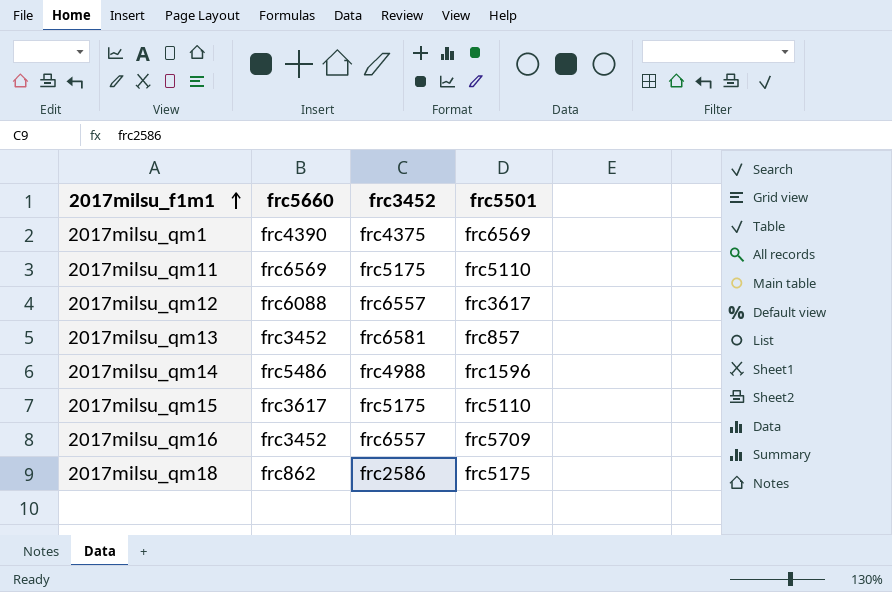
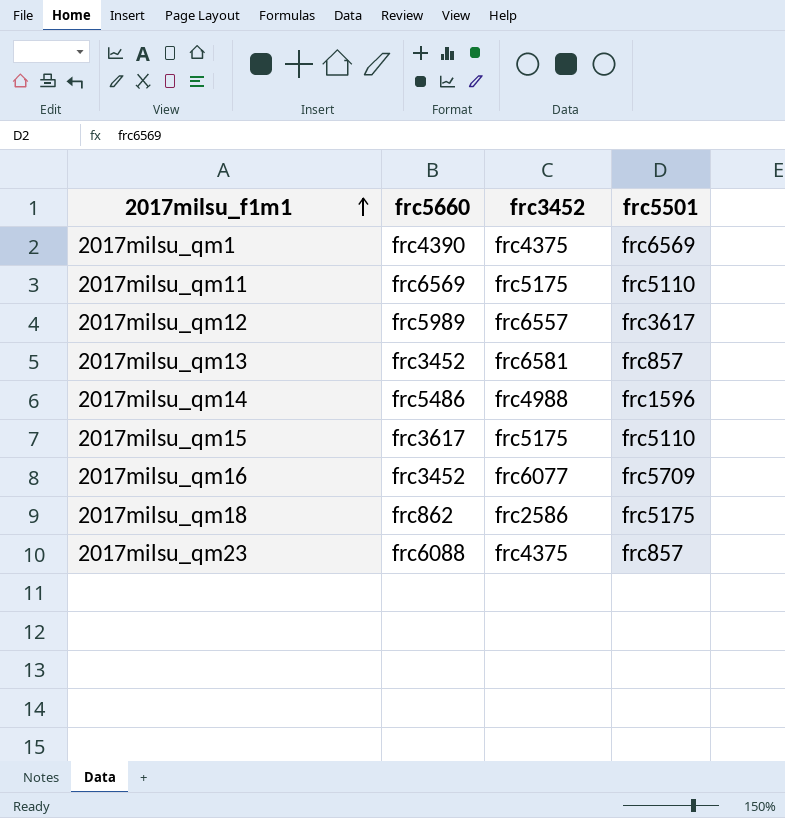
2017milsu_qm12 | frc5660: frc6088 -> frc5989
2017milsu_qm16 | frc3452: frc6557 -> frc6077
row 2017milsu_qm23: none -> frc6088 | frc4375 | frc857

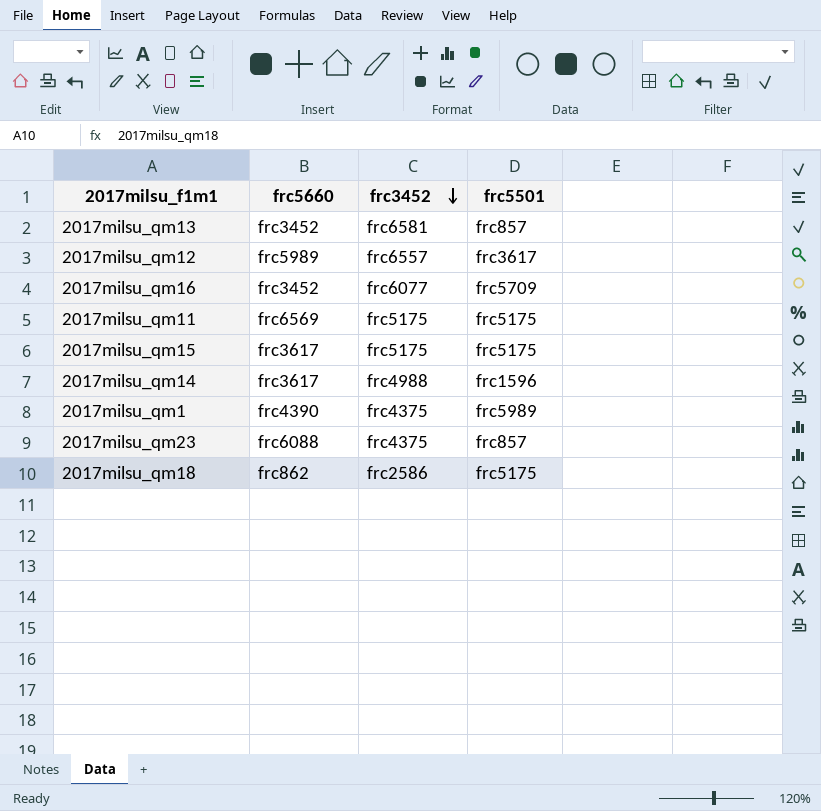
row order: 2017milsu_f1m1 ascending -> frc3452 descending
2017milsu_qm11 | frc5501: frc5110 -> frc5175
2017milsu_qm15 | frc5501: frc5110 -> frc5175
2017milsu_qm14 | frc5660: frc5486 -> frc3617
2017milsu_qm1 | frc5501: frc6569 -> frc5989

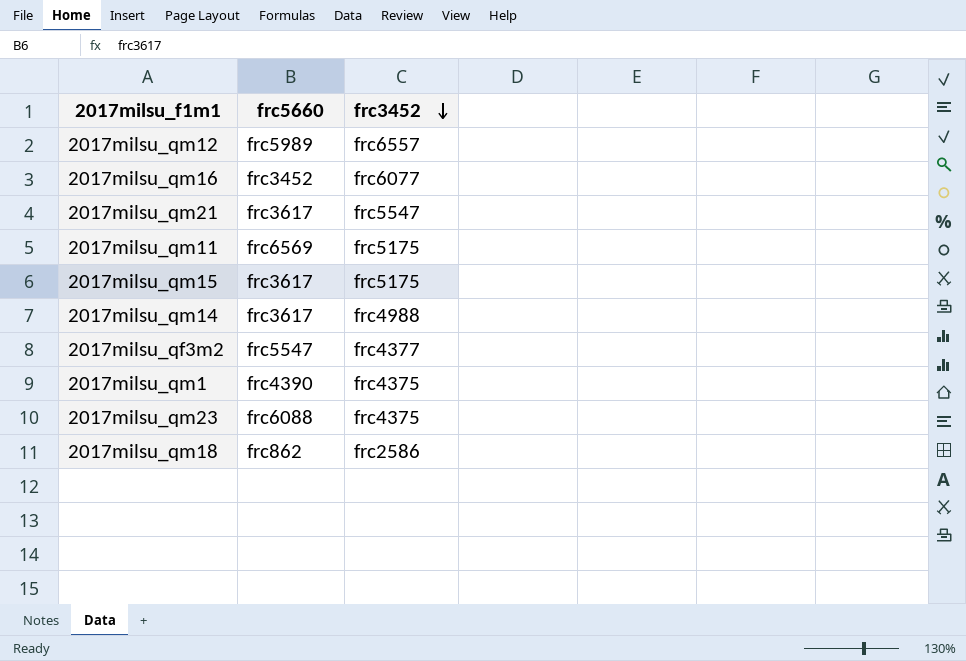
column frc5501 | position: 4 -> none
row 2017milsu_qm13: frc3452 | frc6581 | frc857 -> none
row 2017milsu_qm21: none -> frc3617 | frc5547
row 2017milsu_qf3m2: none -> frc5547 | frc4377

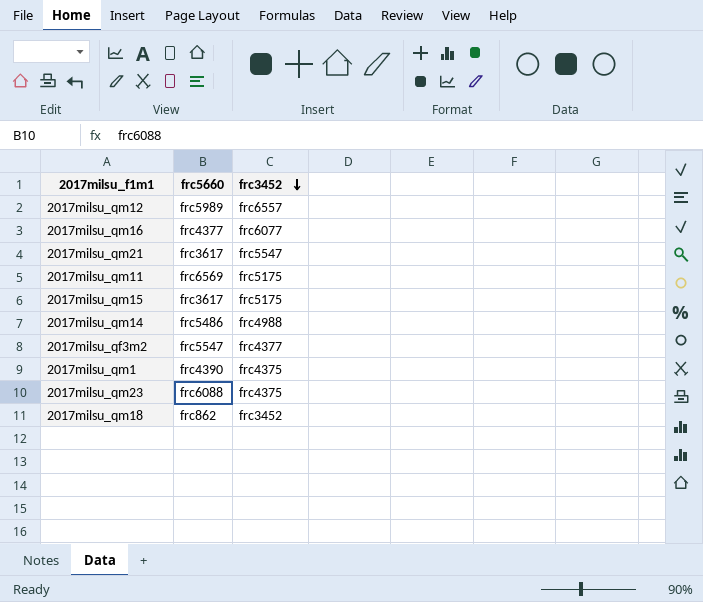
2017milsu_qm16 | frc5660: frc3452 -> frc4377
2017milsu_qm14 | frc5660: frc3617 -> frc5486
2017milsu_qm18 | frc3452: frc2586 -> frc3452

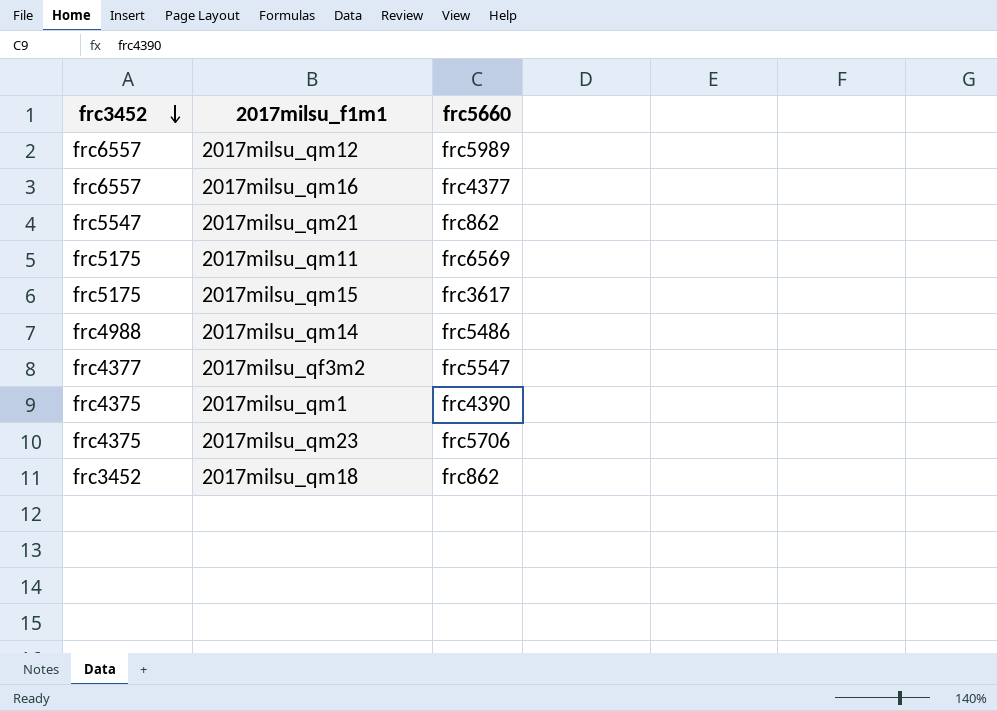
column frc3452 | position: 3 -> 1
2017milsu_qm16 | frc3452: frc6077 -> frc6557
2017milsu_qm21 | frc5660: frc3617 -> frc862
2017milsu_qm23 | frc5660: frc6088 -> frc5706

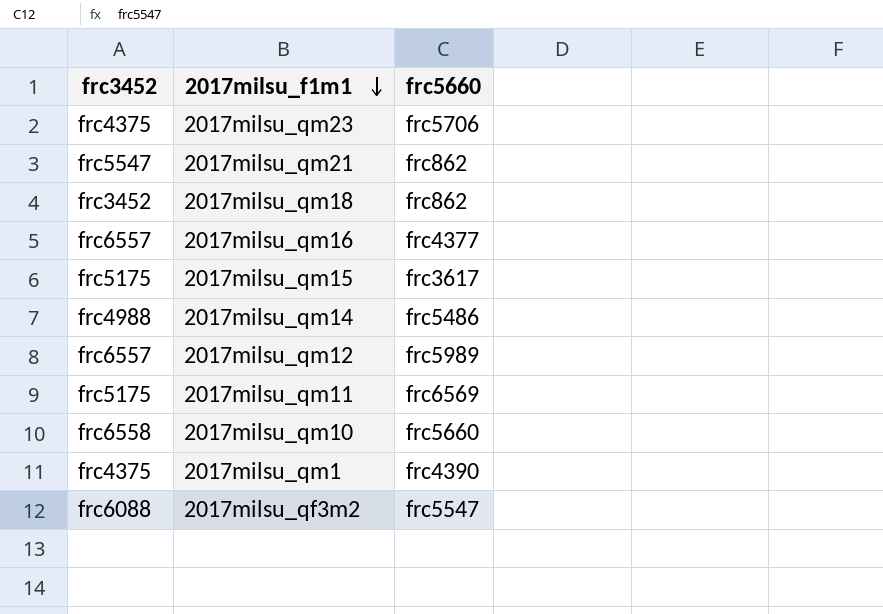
row order: frc3452 descending -> 2017milsu_f1m1 descending
row 2017milsu_qm10: none -> frc6558 | frc5660
2017milsu_qf3m2 | frc3452: frc4377 -> frc6088

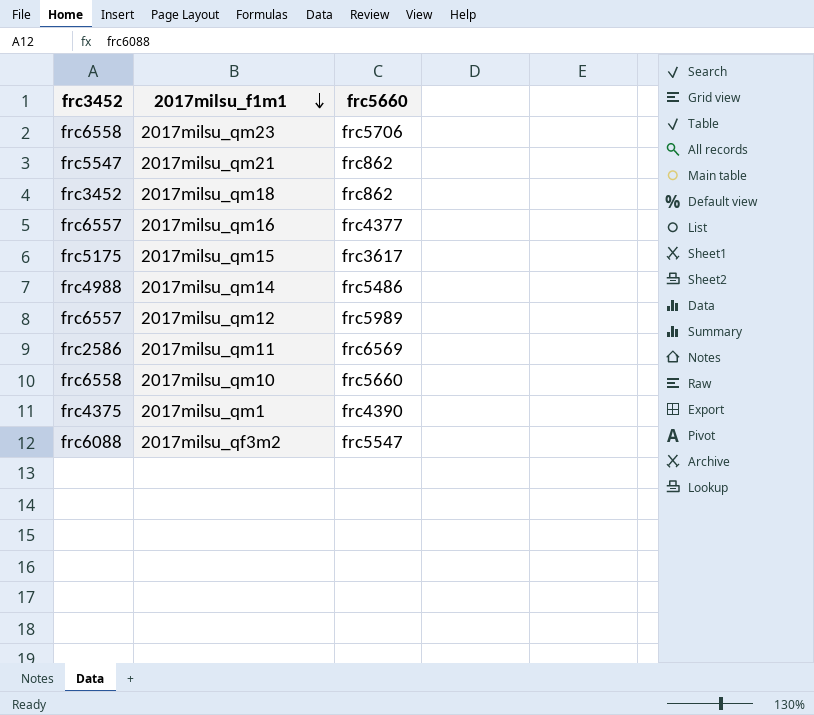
2017milsu_qm23 | frc3452: frc4375 -> frc6558
2017milsu_qm11 | frc3452: frc5175 -> frc2586

